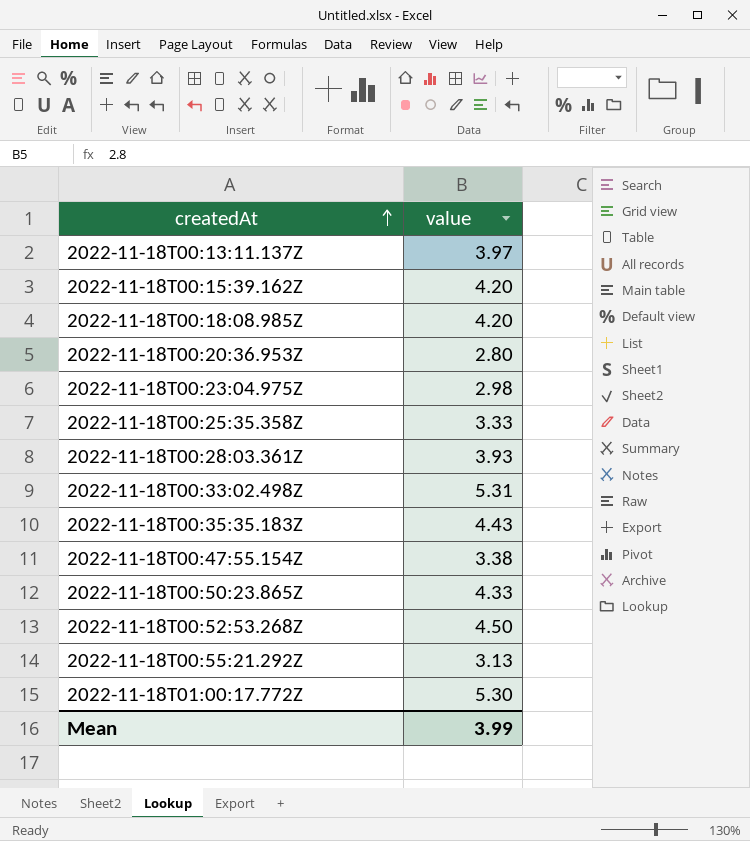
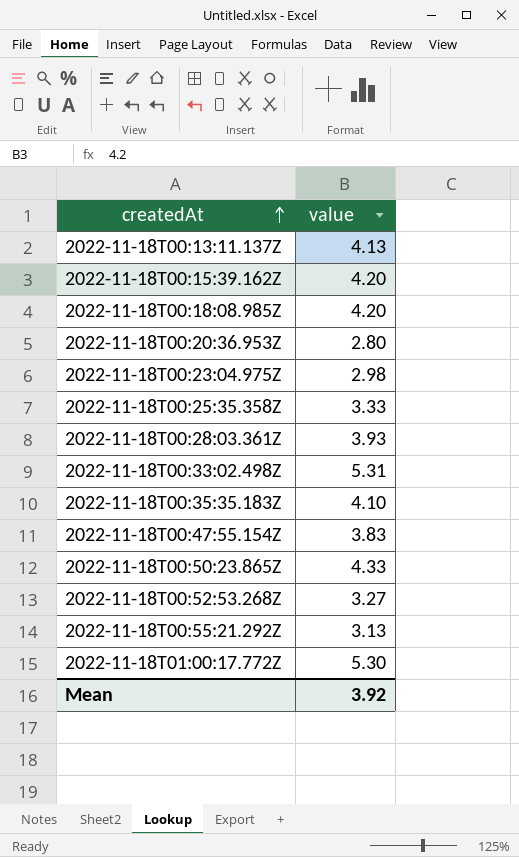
2022-11-18T00:13:11.137Z | value: 3.97 -> 4.13
2022-11-18T00:35:35.183Z | value: 4.43 -> 4.10
2022-11-18T00:47:55.154Z | value: 3.38 -> 3.83
2022-11-18T00:52:53.268Z | value: 4.50 -> 3.27
Mean | value: 3.99 -> 3.92

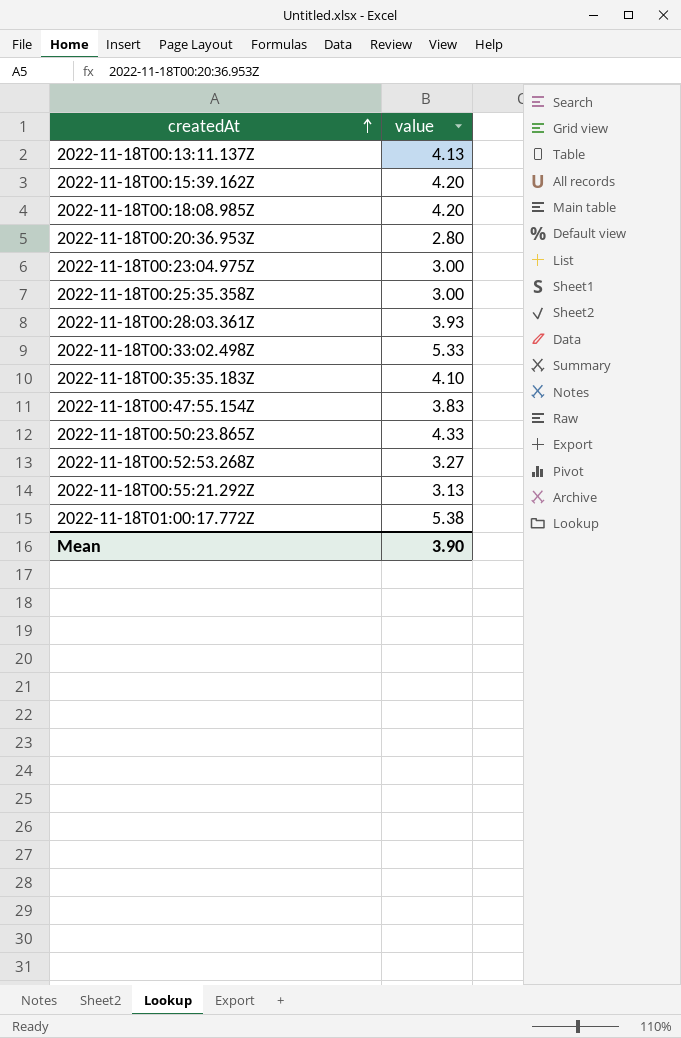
2022-11-18T00:23:04.975Z | value: 2.98 -> 3.00
2022-11-18T00:25:35.358Z | value: 3.33 -> 3.00
2022-11-18T00:33:02.498Z | value: 5.31 -> 5.33
2022-11-18T01:00:17.772Z | value: 5.30 -> 5.38
Mean | value: 3.92 -> 3.90

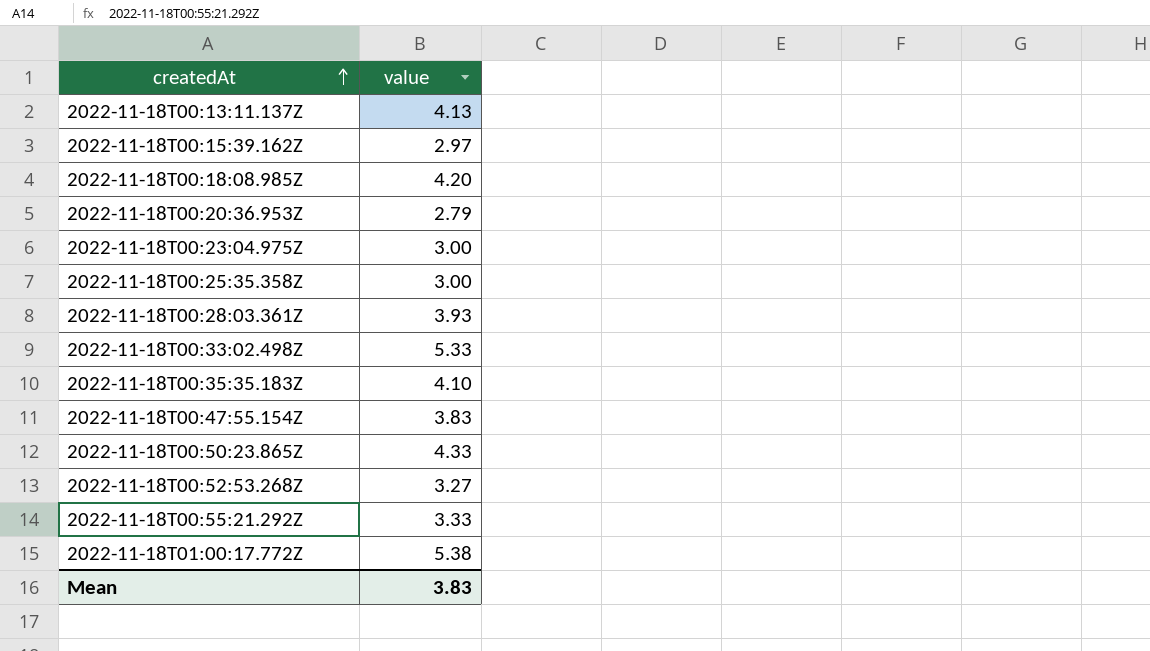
2022-11-18T00:15:39.162Z | value: 4.20 -> 2.97
2022-11-18T00:20:36.953Z | value: 2.80 -> 2.79
2022-11-18T00:55:21.292Z | value: 3.13 -> 3.33
Mean | value: 3.90 -> 3.83

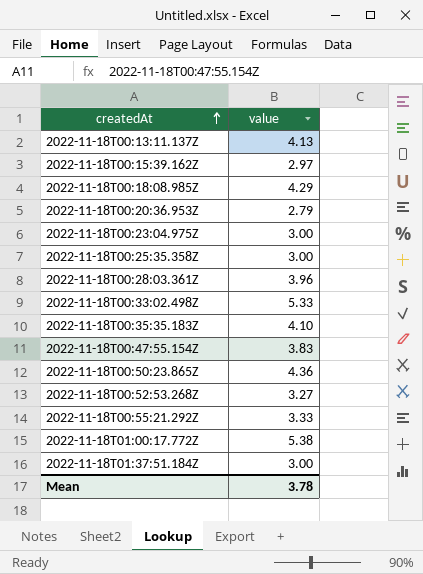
2022-11-18T00:18:08.985Z | value: 4.20 -> 4.29
2022-11-18T00:28:03.361Z | value: 3.93 -> 3.96
2022-11-18T00:50:23.865Z | value: 4.33 -> 4.36
row 2022-11-18T01:37:51.184Z: none -> 3.00
Mean | value: 3.83 -> 3.78

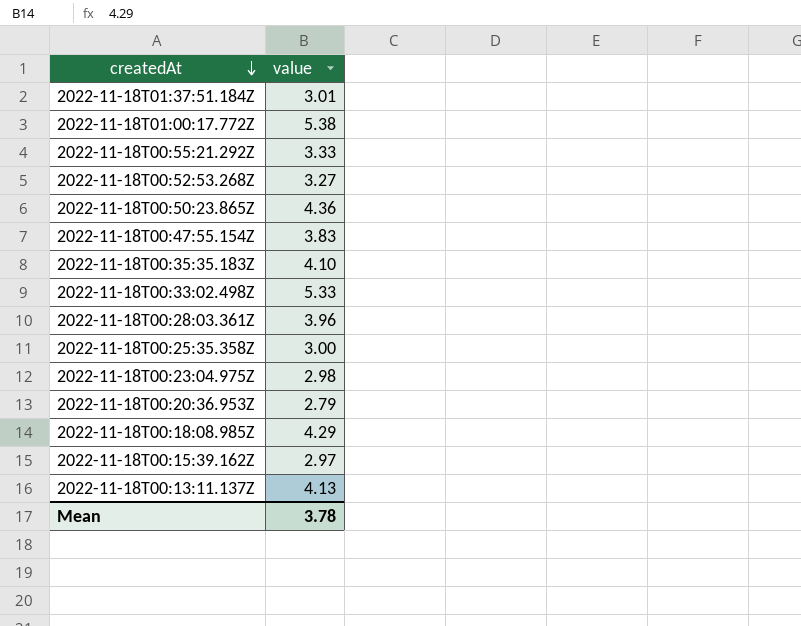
row order: createdAt ascending -> createdAt descending
2022-11-18T01:37:51.184Z | value: 3.00 -> 3.01
2022-11-18T00:23:04.975Z | value: 3.00 -> 2.98

